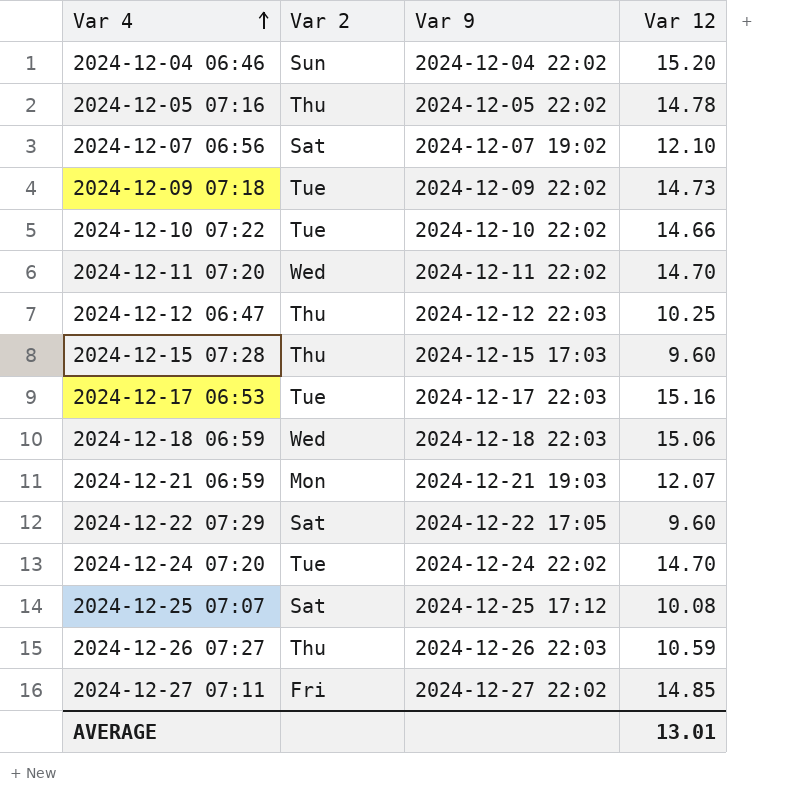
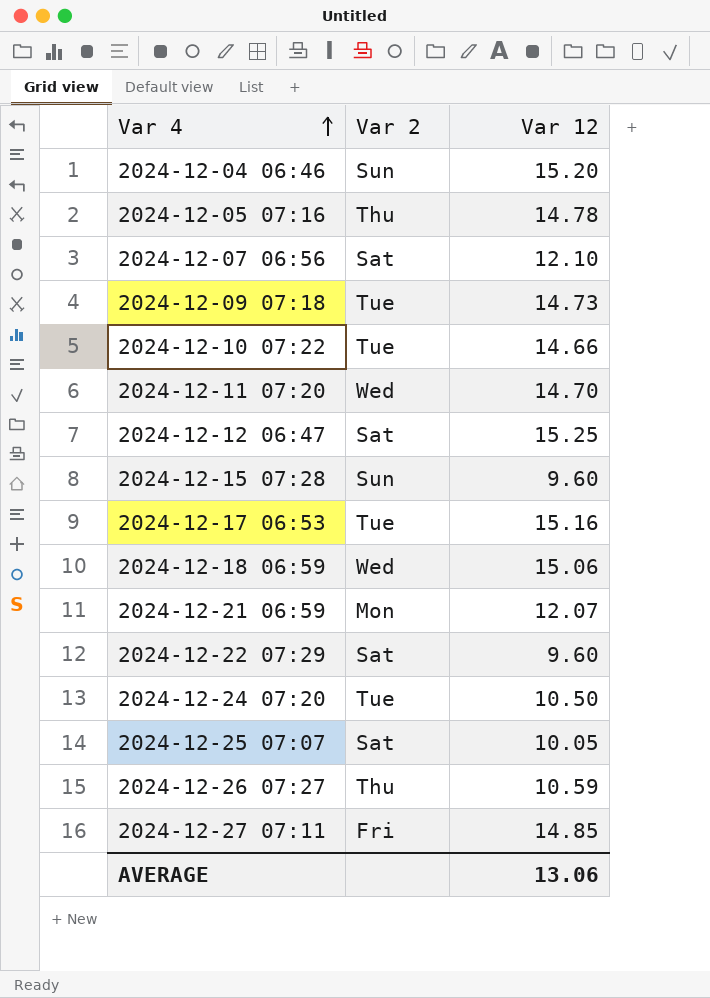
column Var 9 | position: 3 -> none
2024-12-12 06:47 | Var 2: Thu -> Sat
2024-12-12 06:47 | Var 12: 10.25 -> 15.25
2024-12-15 07:28 | Var 2: Thu -> Sun
2024-12-24 07:20 | Var 12: 14.70 -> 10.50
2024-12-25 07:07 | Var 12: 10.08 -> 10.05
AVERAGE | Var 12: 13.01 -> 13.06

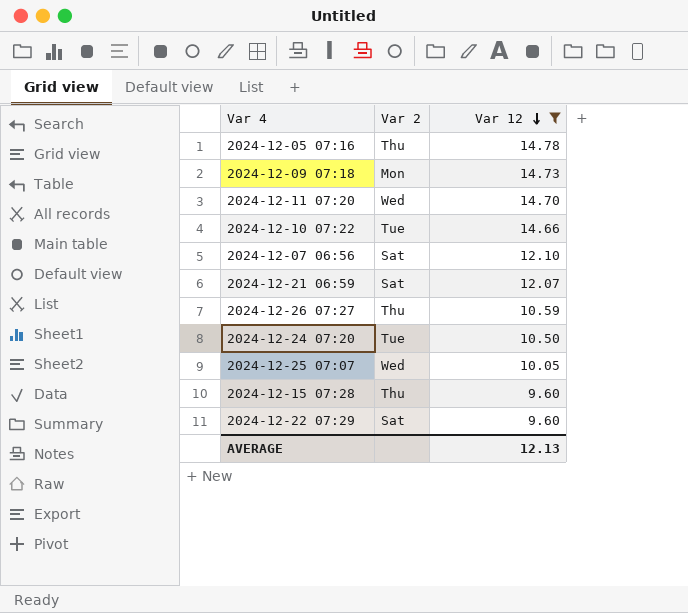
filter: none -> Var 12 <= 14.78
row order: Var 4 ascending -> Var 12 descending
2024-12-09 07:18 | Var 2: Tue -> Mon
2024-12-21 06:59 | Var 2: Mon -> Sat
2024-12-25 07:07 | Var 2: Sat -> Wed
2024-12-15 07:28 | Var 2: Sun -> Thu
AVERAGE | Var 12: 13.06 -> 12.13

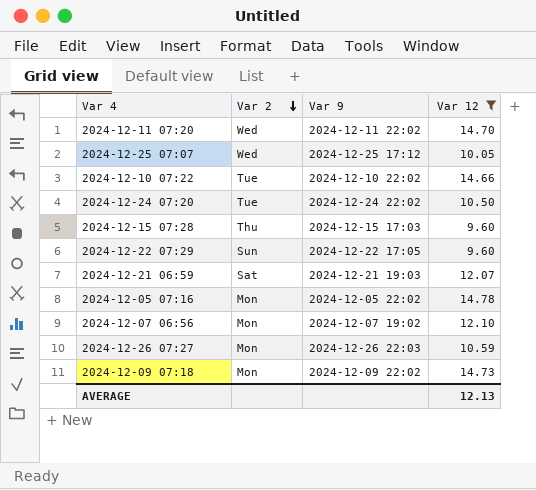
row order: Var 12 descending -> Var 2 descending
column Var 9 | position: none -> 3
2024-12-22 07:29 | Var 2: Sat -> Sun
2024-12-05 07:16 | Var 2: Thu -> Mon
2024-12-07 06:56 | Var 2: Sat -> Mon
2024-12-26 07:27 | Var 2: Thu -> Mon

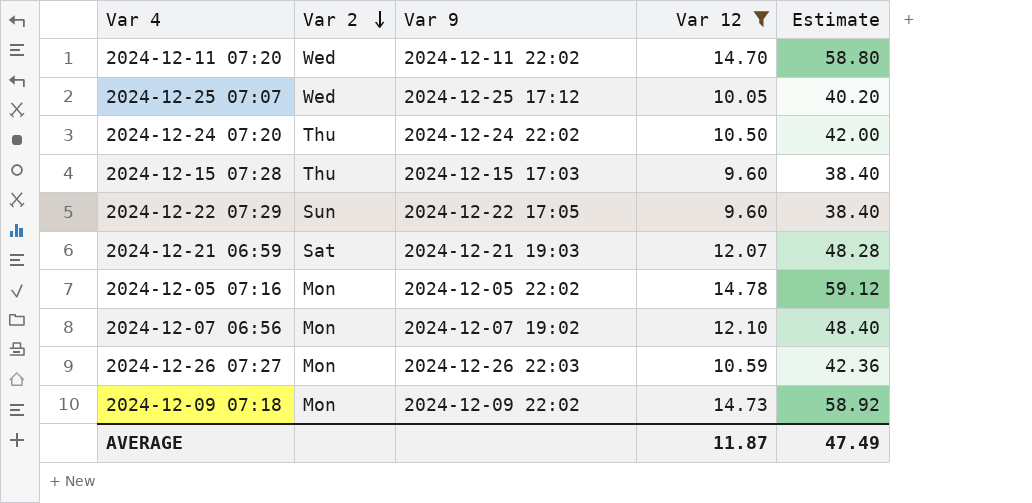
column Estimate | formula: none -> [Var 12] * 4
row 2024-12-10 07:22: Tue | 2024-12-10 22:02 | 14.66 -> none
2024-12-24 07:20 | Var 2: Tue -> Thu
AVERAGE | Var 12: 12.13 -> 11.87

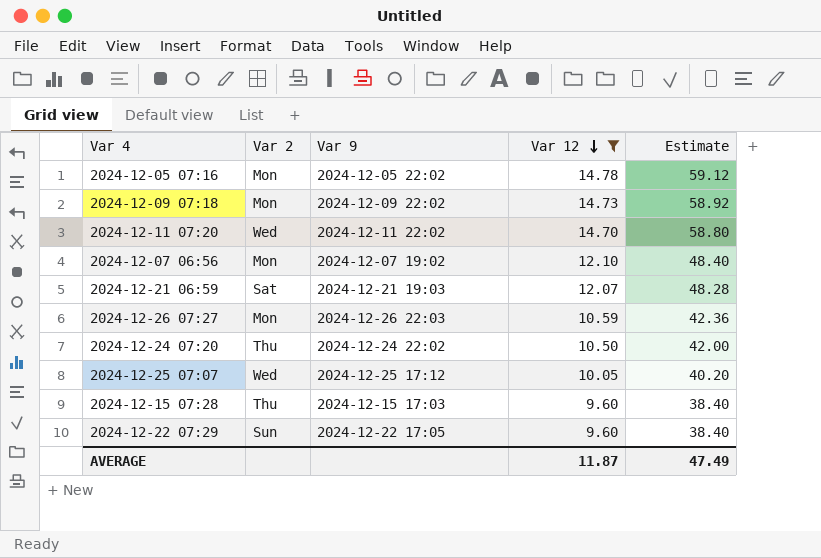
row order: Var 2 descending -> Var 12 descending

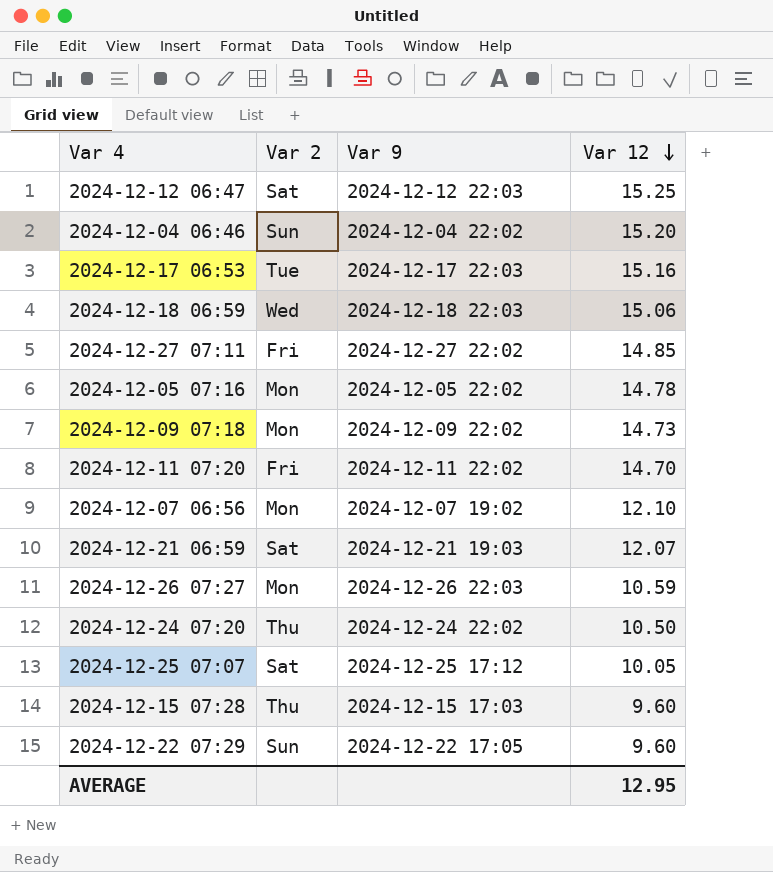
filter: Var 12 <= 14.78 -> none
column Estimate | formula: [Var 12] * 4 -> none
2024-12-11 07:20 | Var 2: Wed -> Fri
2024-12-25 07:07 | Var 2: Wed -> Sat
AVERAGE | Var 12: 11.87 -> 12.95

